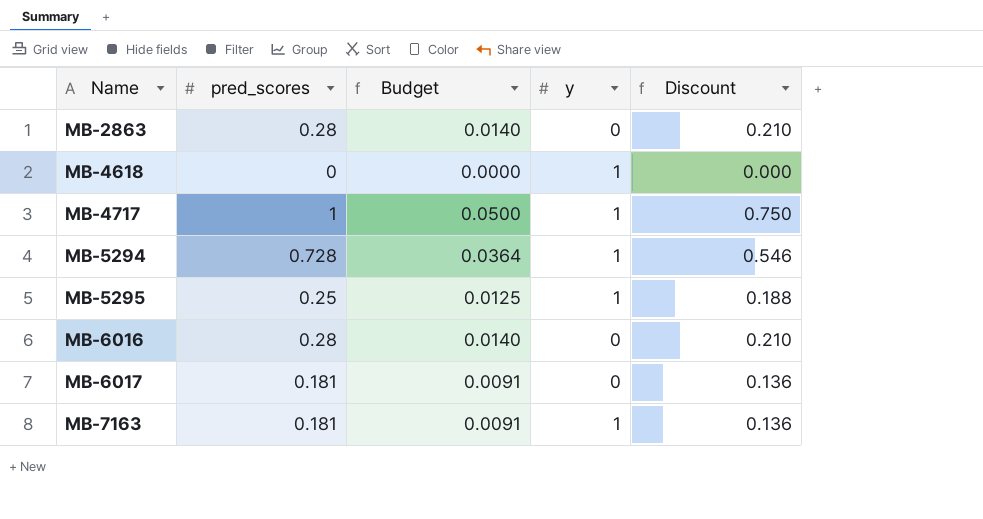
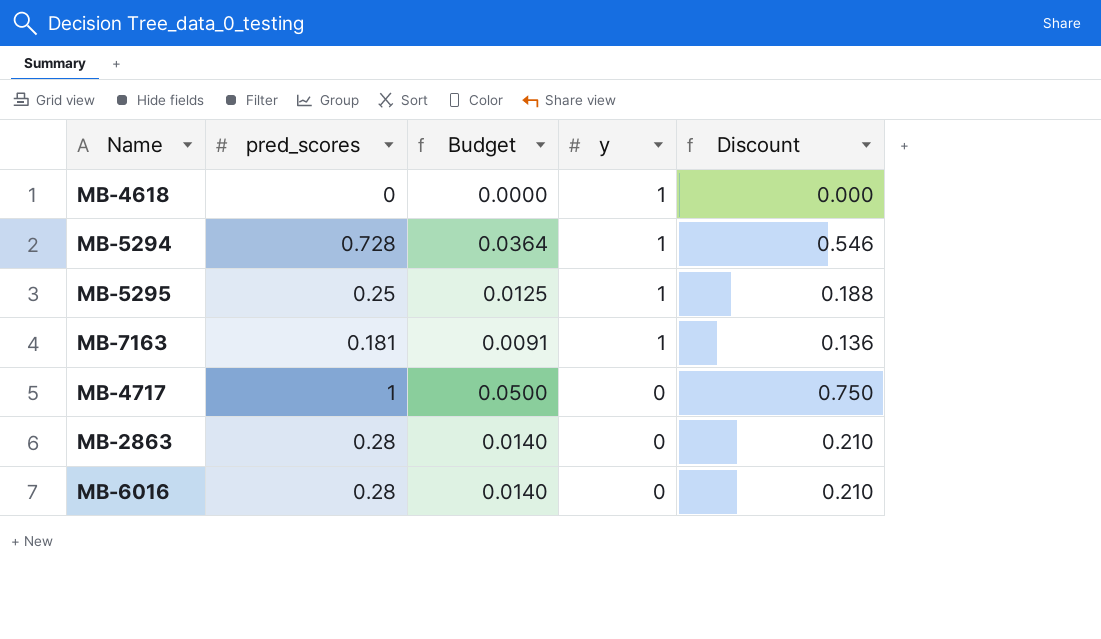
row order: Name ascending -> y descending
row MB-6017: 0.181 | 0.0091 | 0 | 0.136 -> none
MB-4717 | y: 1 -> 0

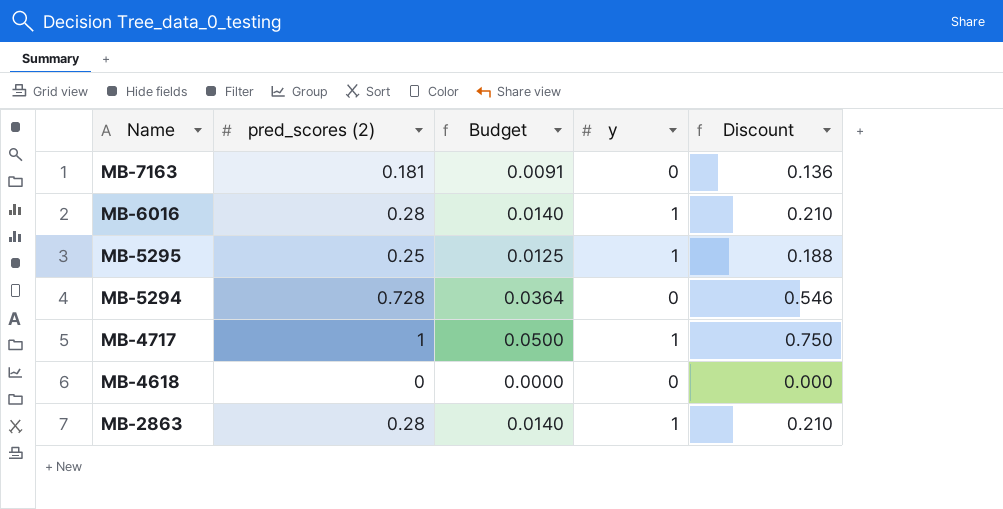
row order: y descending -> Name descending
column name: pred_scores -> pred_scores (2)
MB-7163 | y: 1 -> 0
MB-6016 | y: 0 -> 1
MB-5294 | y: 1 -> 0
MB-4717 | y: 0 -> 1
MB-4618 | y: 1 -> 0
MB-2863 | y: 0 -> 1

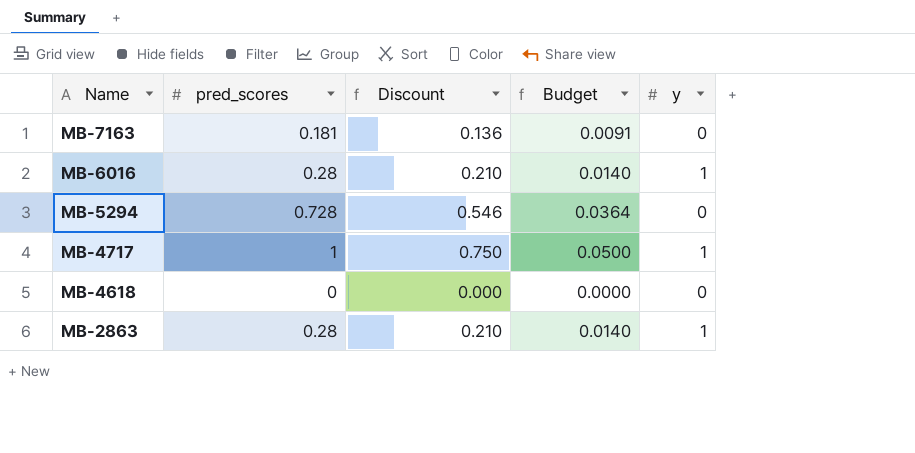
column name: pred_scores (2) -> pred_scores
column Discount | position: 5 -> 3
row MB-5295: 0.25 | 0.0125 | 1 | 0.188 -> none

